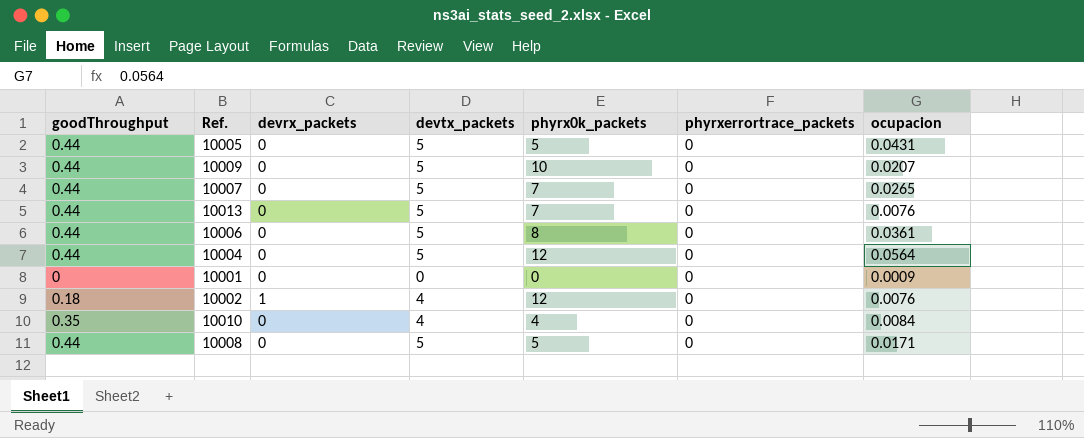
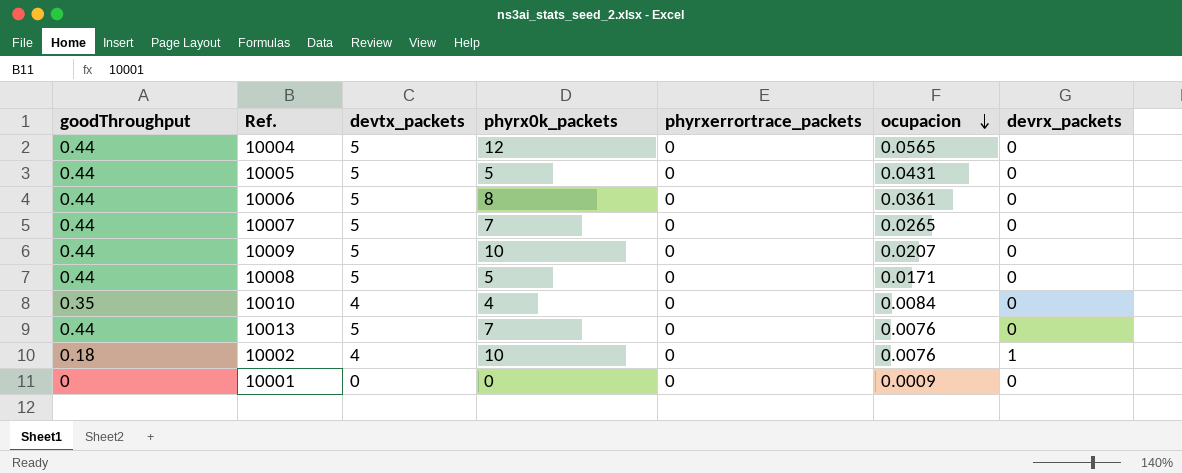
row order: none -> ocupacion descending
column devrx_packets | position: 3 -> 7
10004 | ocupacion: 0.0564 -> 0.0565
10002 | phyrx0k_packets: 12 -> 10

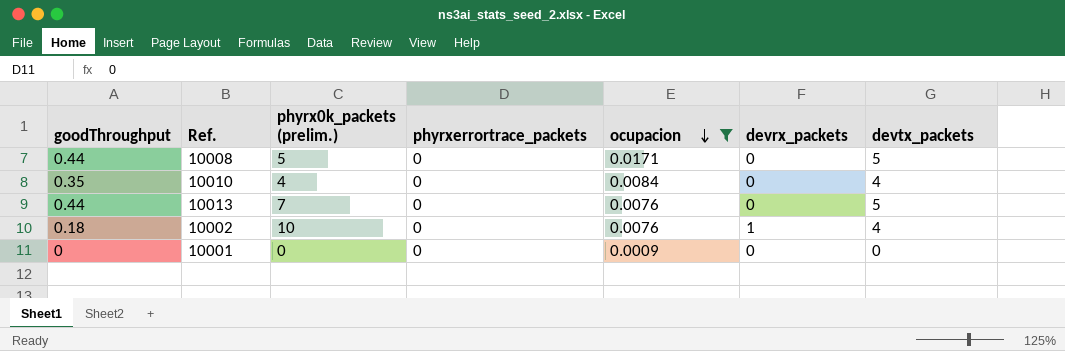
filter: none -> ocupacion <= 0.0171
column name: phyrx0k_packets -> phyrx0k_packets (prelim.)
column devtx_packets | position: 3 -> 7

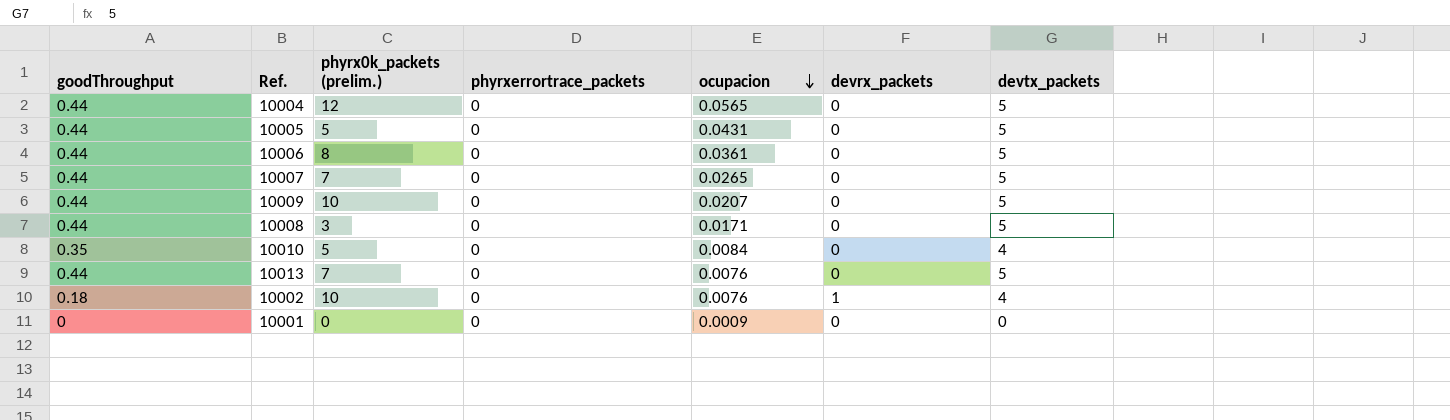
filter: ocupacion <= 0.0171 -> none
10008 | phyrx0k_packets (prelim.): 5 -> 3
10010 | phyrx0k_packets (prelim.): 4 -> 5

